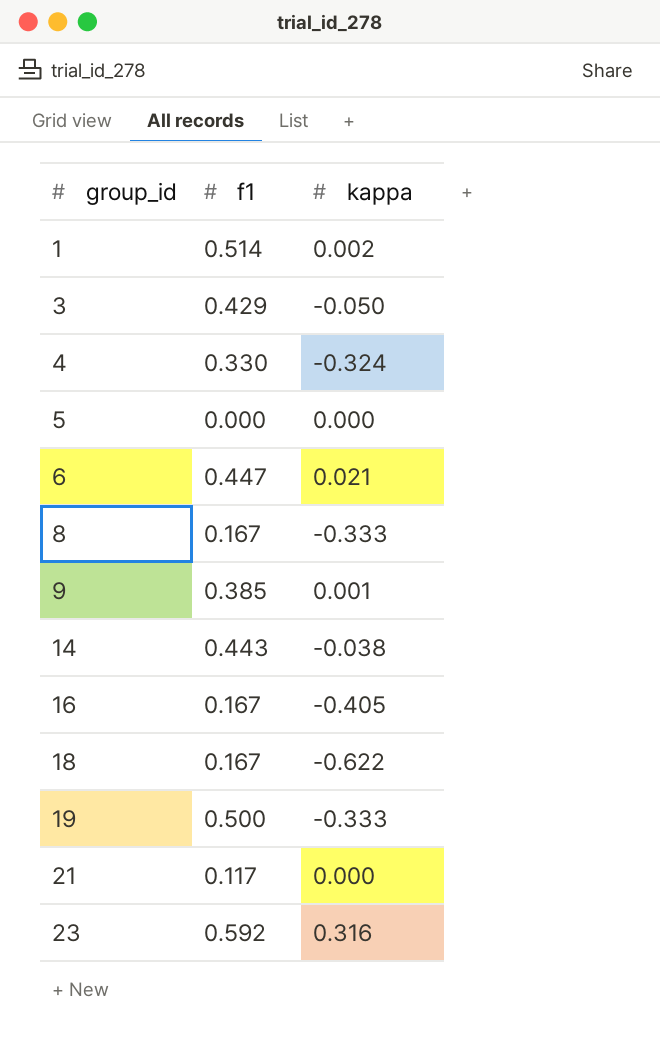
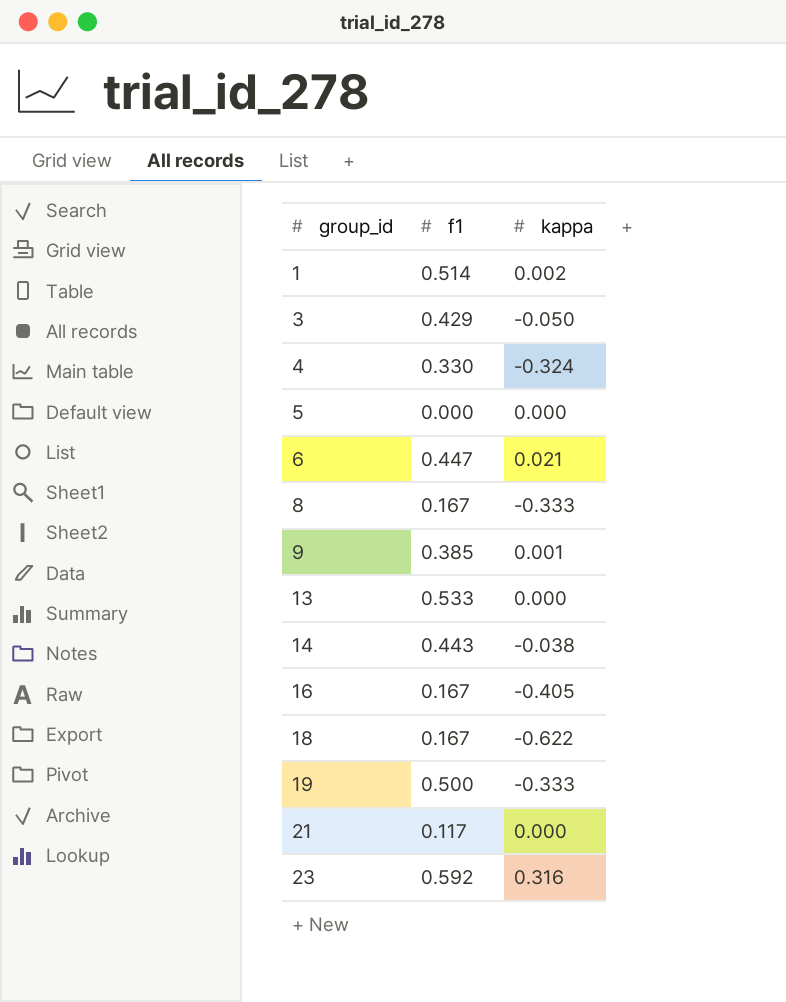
row 13: none -> 0.533 | 0.000

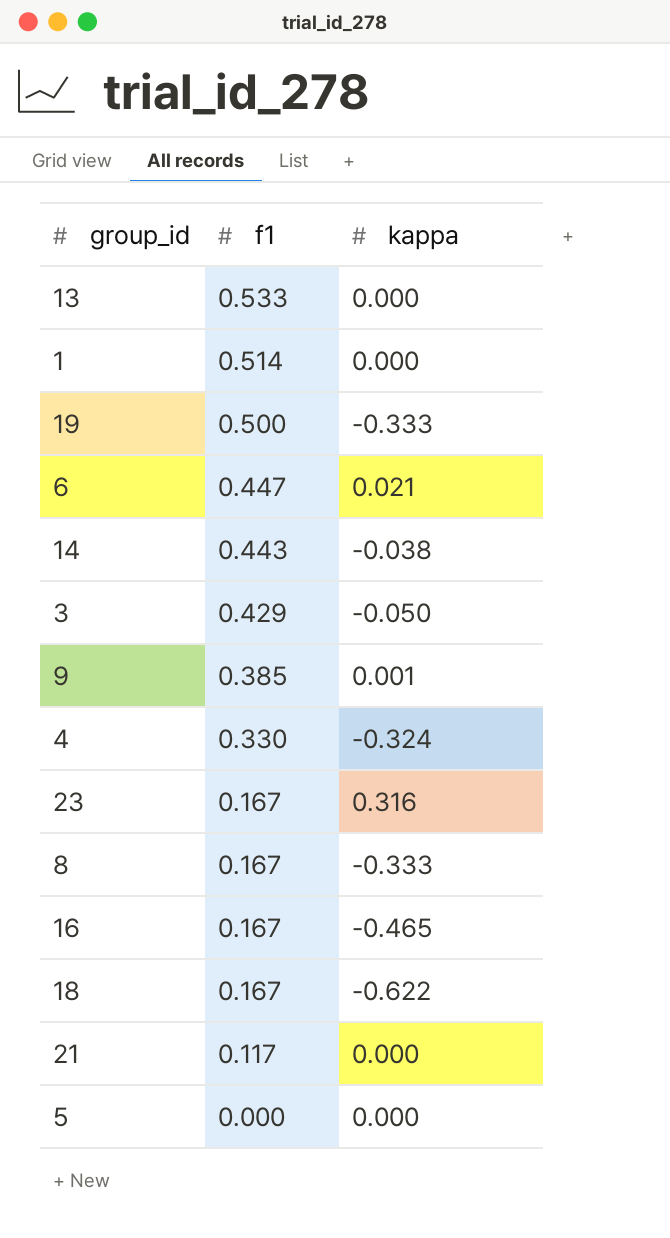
row order: group_id ascending -> f1 descending
1 | kappa: 0.002 -> 0.000
23 | f1: 0.592 -> 0.167
16 | kappa: -0.405 -> -0.465

